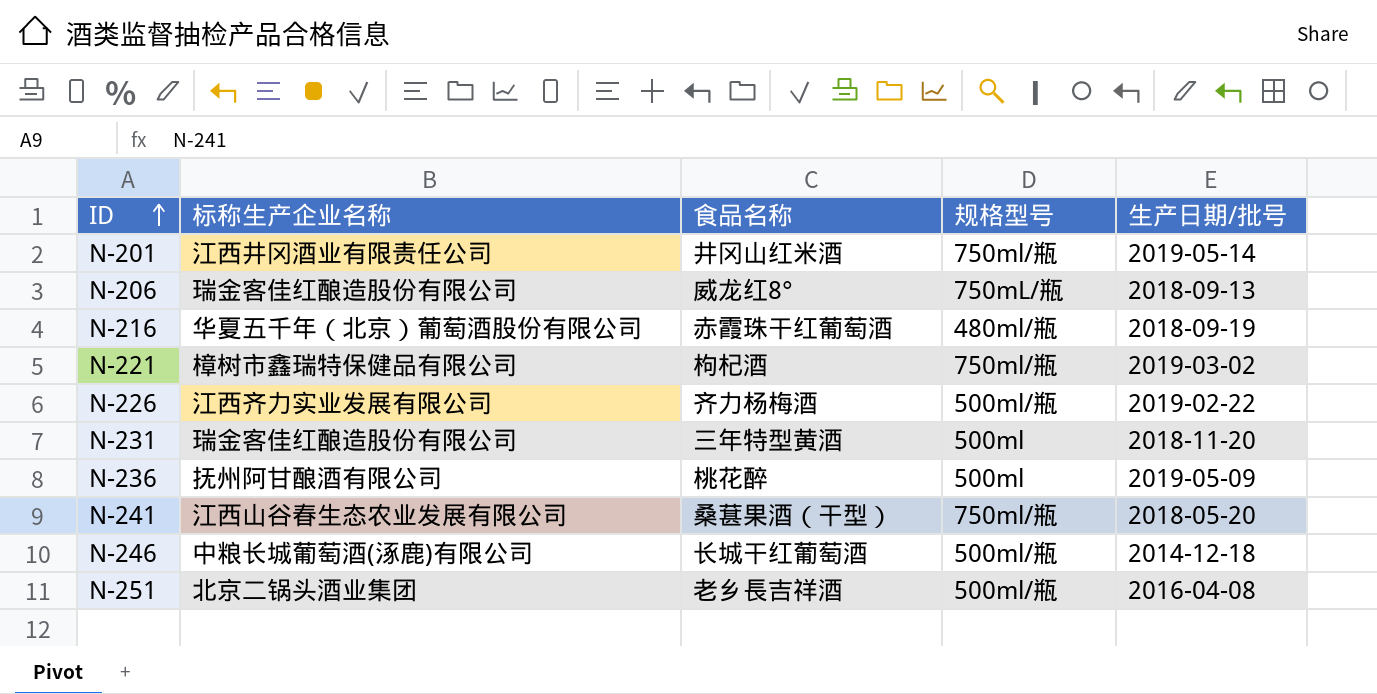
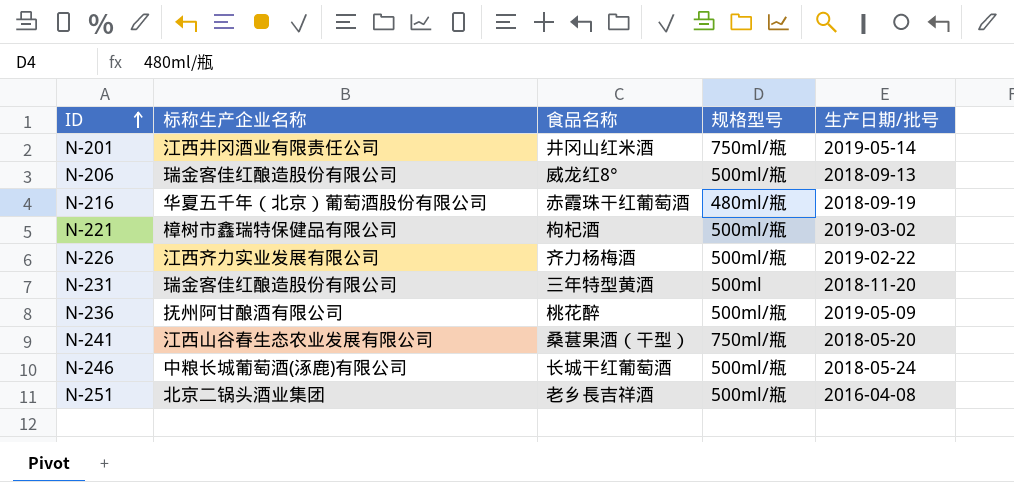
N-206 | 规格型号: 750mL/瓶 -> 500ml/瓶
N-221 | 规格型号: 750ml/瓶 -> 500ml/瓶
N-236 | 规格型号: 500ml -> 500ml/瓶
N-246 | 生产日期/批号: 2014-12-18 -> 2018-05-24

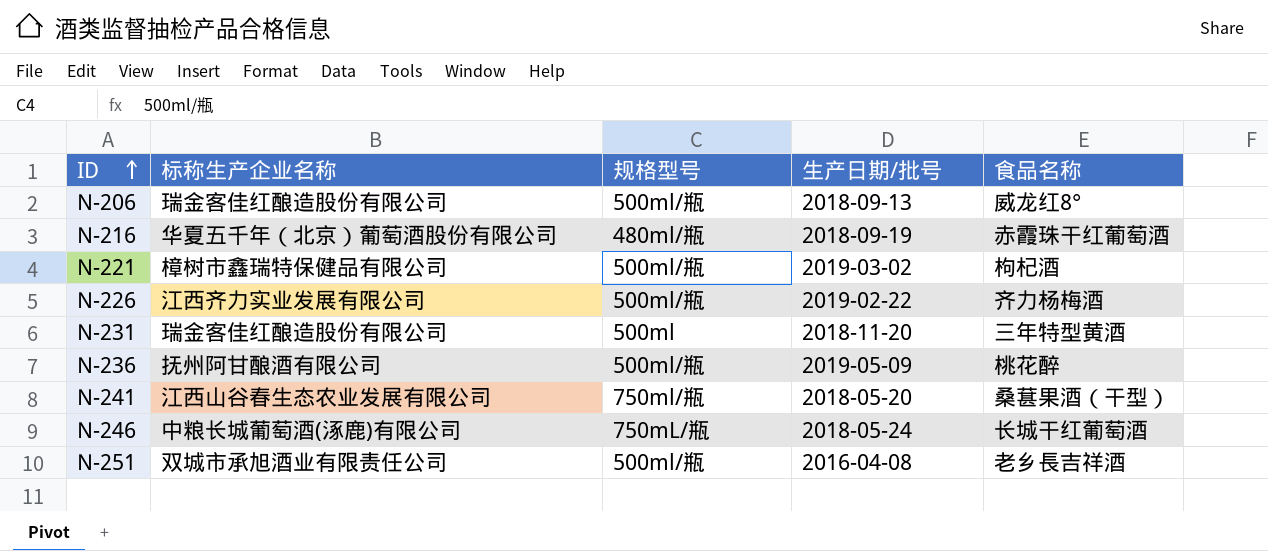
column 食品名称 | position: 3 -> 5
row N-201: 江西井冈酒业有限责任公司 | 井冈山红米酒 | 750ml/瓶 | 2019-05-14 -> none
N-246 | 规格型号: 500ml/瓶 -> 750mL/瓶
N-251 | 标称生产企业名称: 北京二锅头酒业集团 -> 双城市承旭酒业有限责任公司

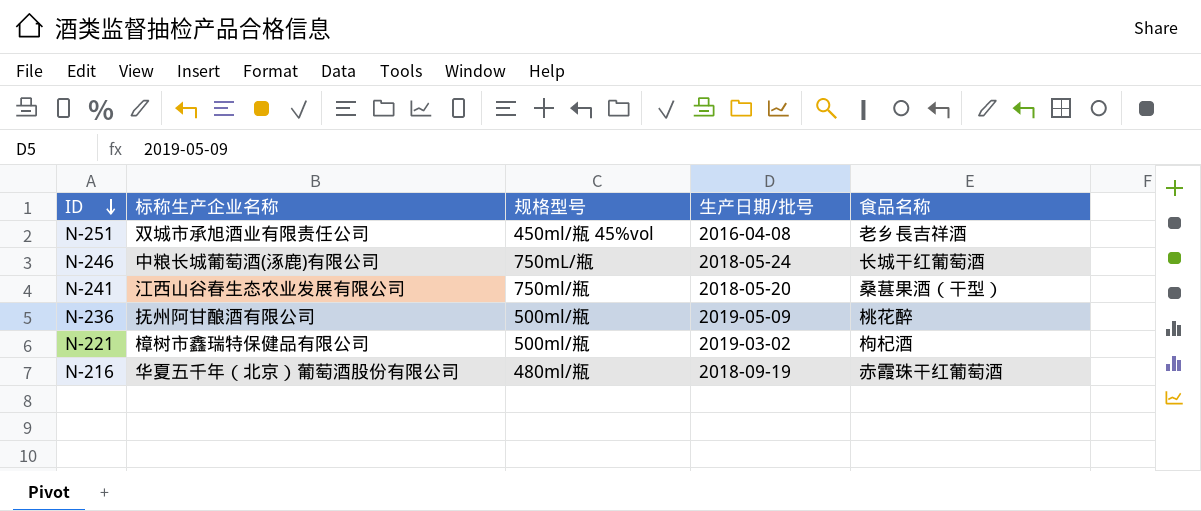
row order: ID ascending -> ID descending
row N-206: 瑞金客佳红酿造股份有限公司 | 500ml/瓶 | 2018-09-13 | 威龙红8° -> none
row N-226: 江西齐力实业发展有限公司 | 500ml/瓶 | 2019-02-22 | 齐力杨梅酒 -> none
row N-231: 瑞金客佳红酿造股份有限公司 | 500ml | 2018-11-20 | 三年特型黄酒 -> none
N-251 | 规格型号: 500ml/瓶 -> 450ml/瓶 45%vol

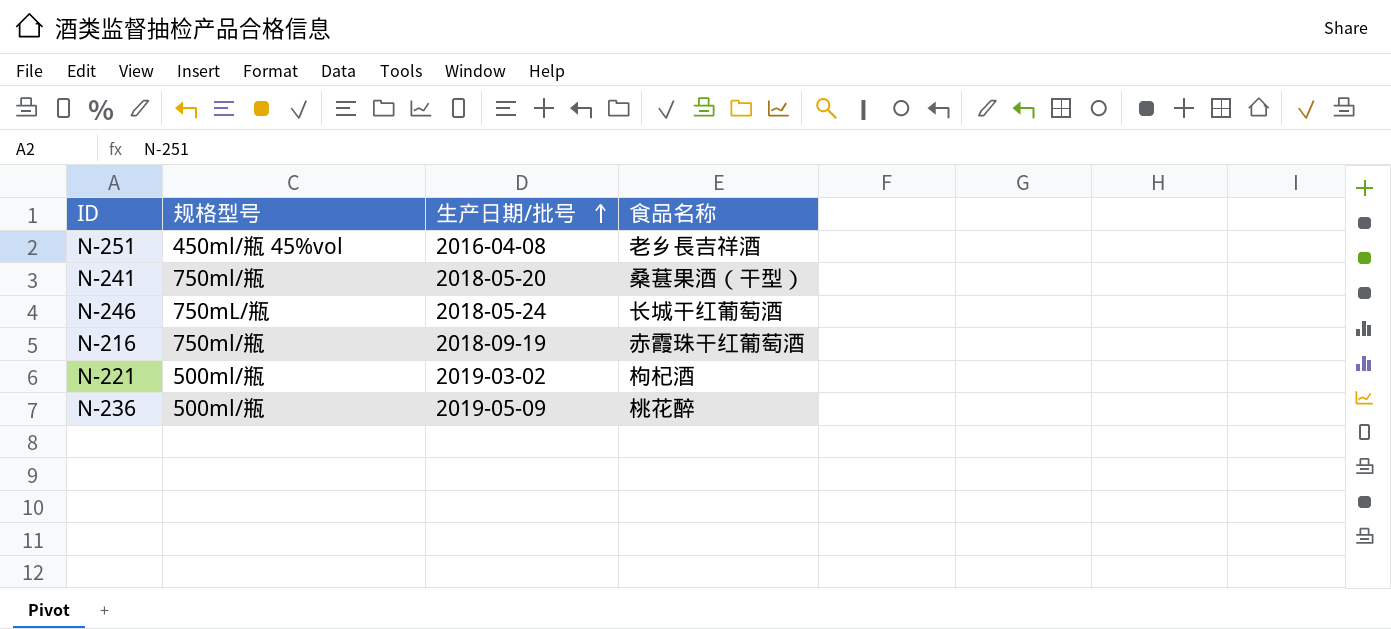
row order: ID descending -> 生产日期/批号 ascending
column 标称生产企业名称 | position: 2 -> none
N-216 | 规格型号: 480ml/瓶 -> 750ml/瓶

